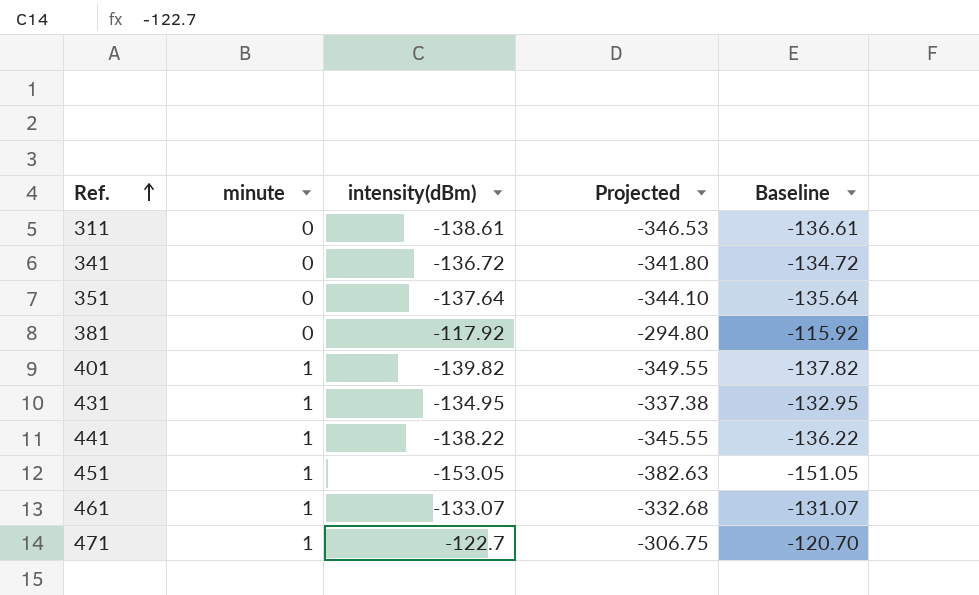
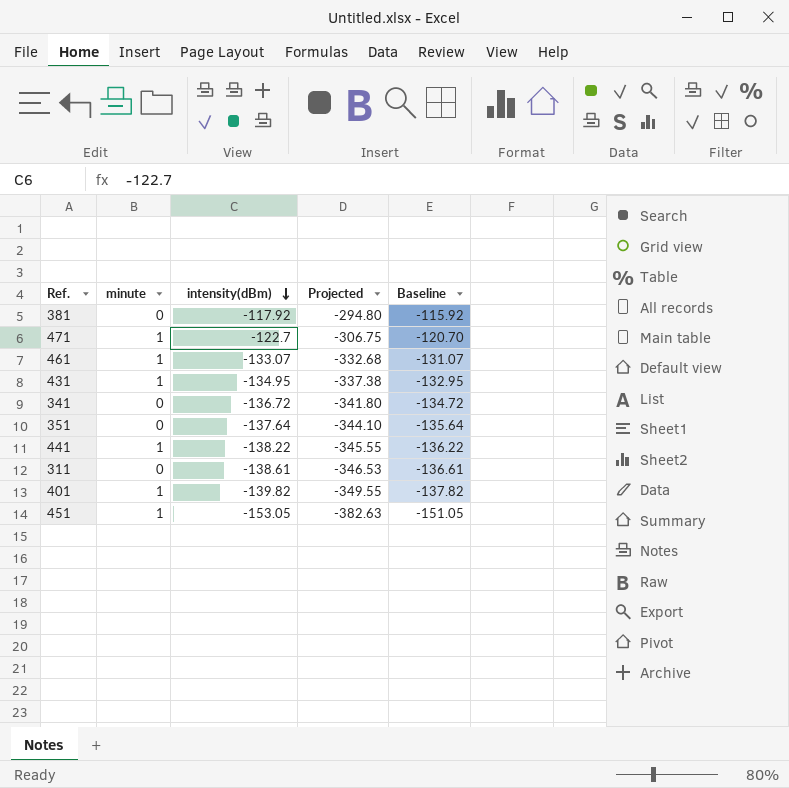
row order: Ref. ascending -> intensity(dBm) descending

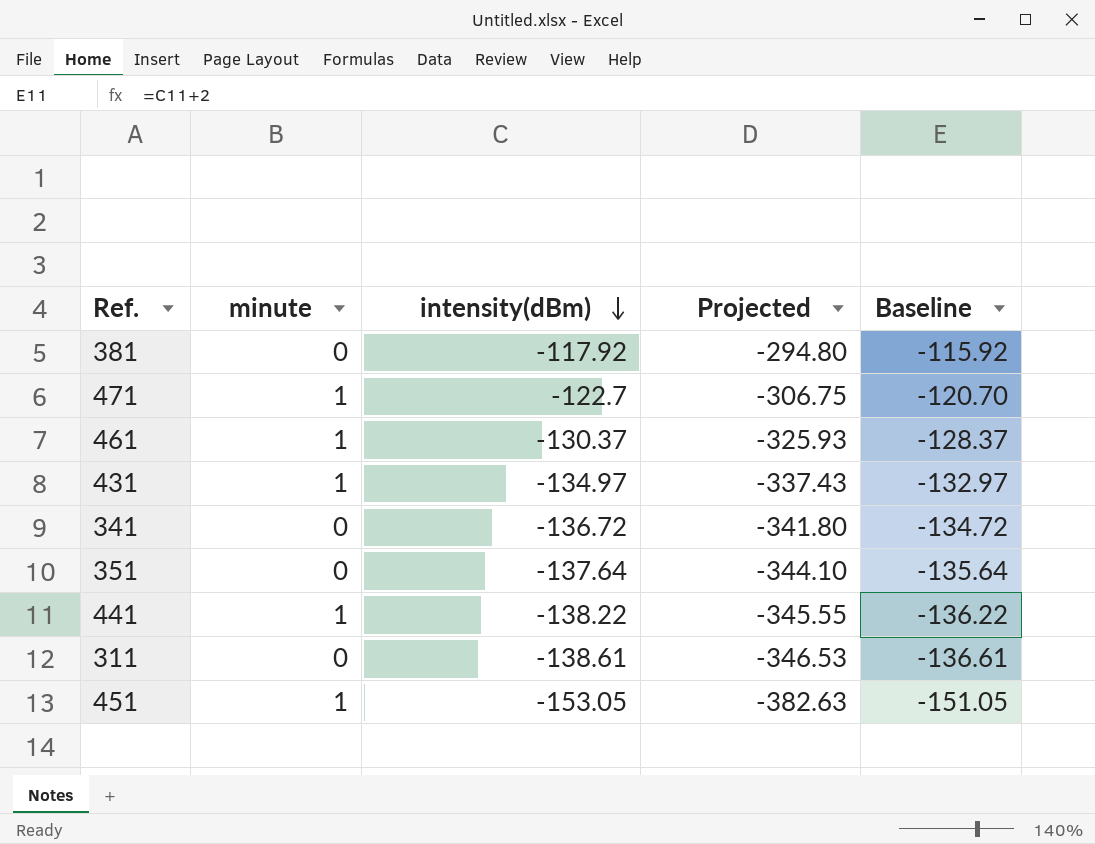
row 401: 1 | -139.82 | -349.55 | -137.82 -> none
461 | intensity(dBm): -133.07 -> -130.37
461 | Projected: -332.68 -> -325.93
461 | Baseline: -131.07 -> -128.37
431 | intensity(dBm): -134.95 -> -134.97
431 | Projected: -337.38 -> -337.43
431 | Baseline: -132.95 -> -132.97

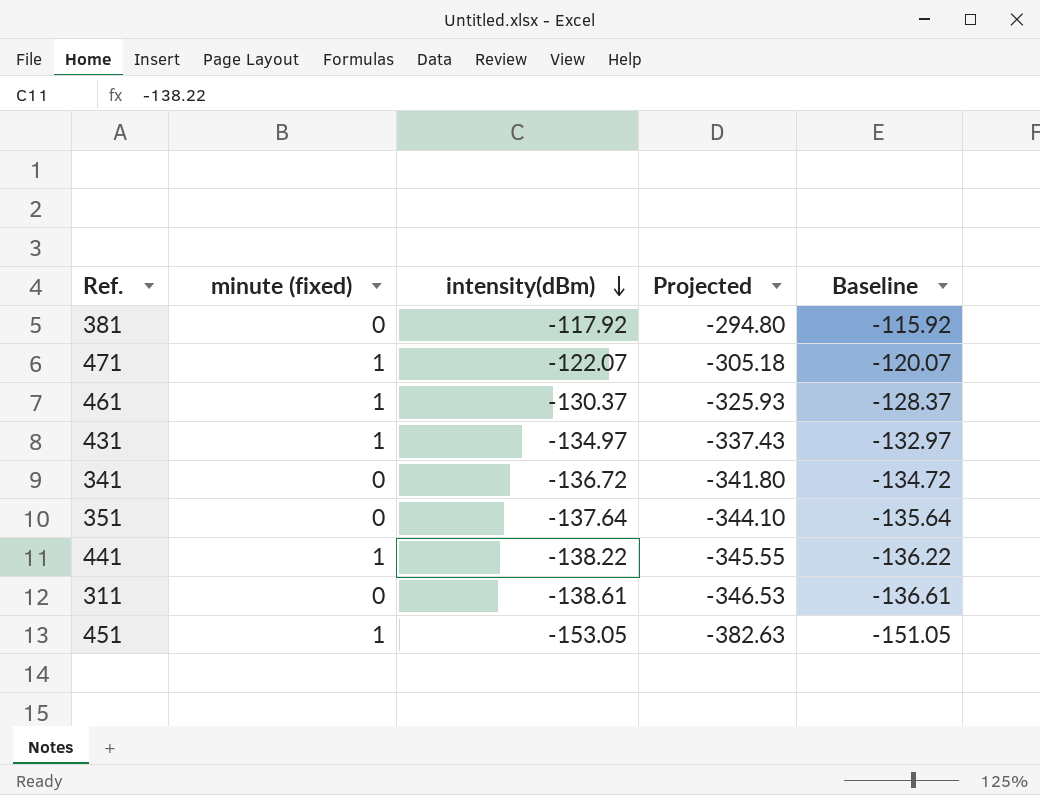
column name: minute -> minute (fixed)
471 | intensity(dBm): -122.7 -> -122.07
471 | Projected: -306.75 -> -305.18
471 | Baseline: -120.70 -> -120.07

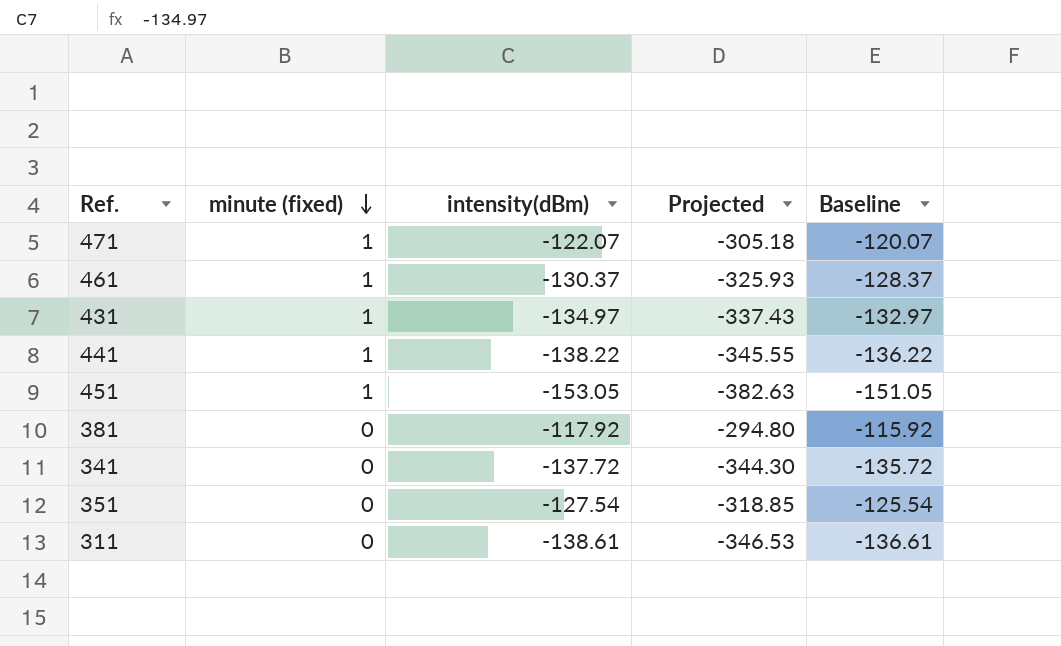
row order: intensity(dBm) descending -> minute (fixed) descending
341 | intensity(dBm): -136.72 -> -137.72
341 | Projected: -341.80 -> -344.30
341 | Baseline: -134.72 -> -135.72
351 | intensity(dBm): -137.64 -> -127.54
351 | Projected: -344.10 -> -318.85
351 | Baseline: -135.64 -> -125.54

